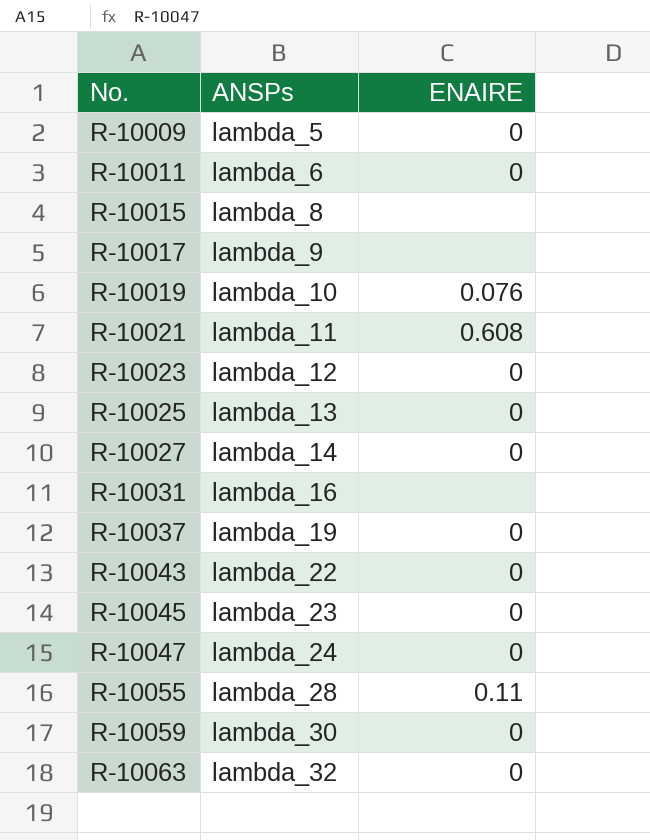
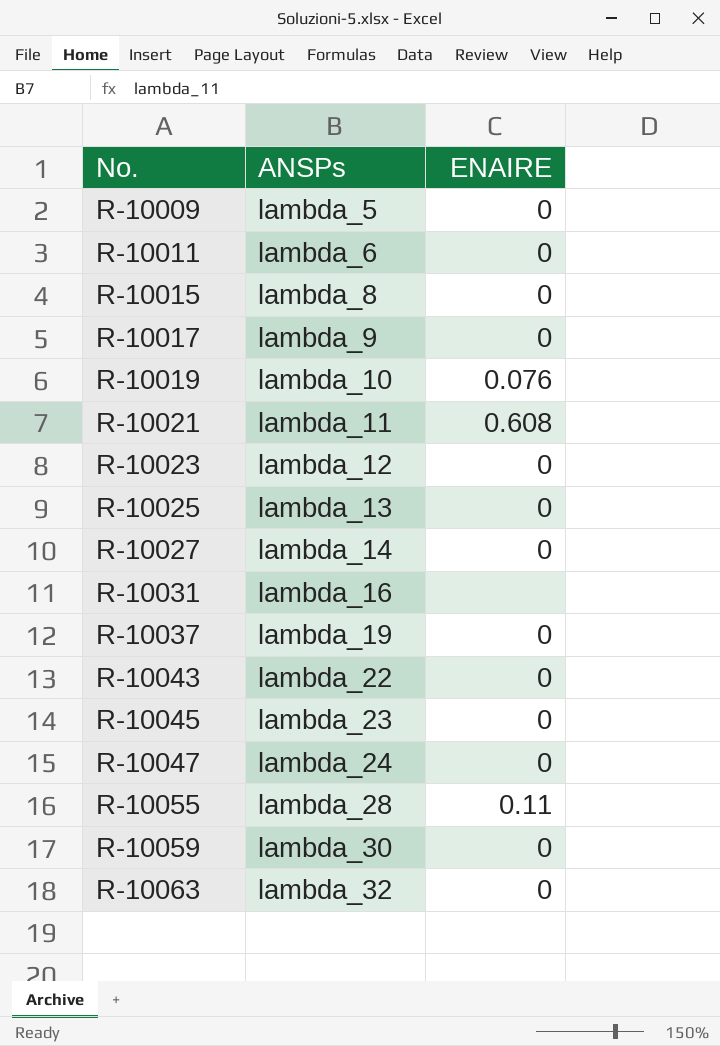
R-10015 | ENAIRE: none -> 0
R-10017 | ENAIRE: none -> 0

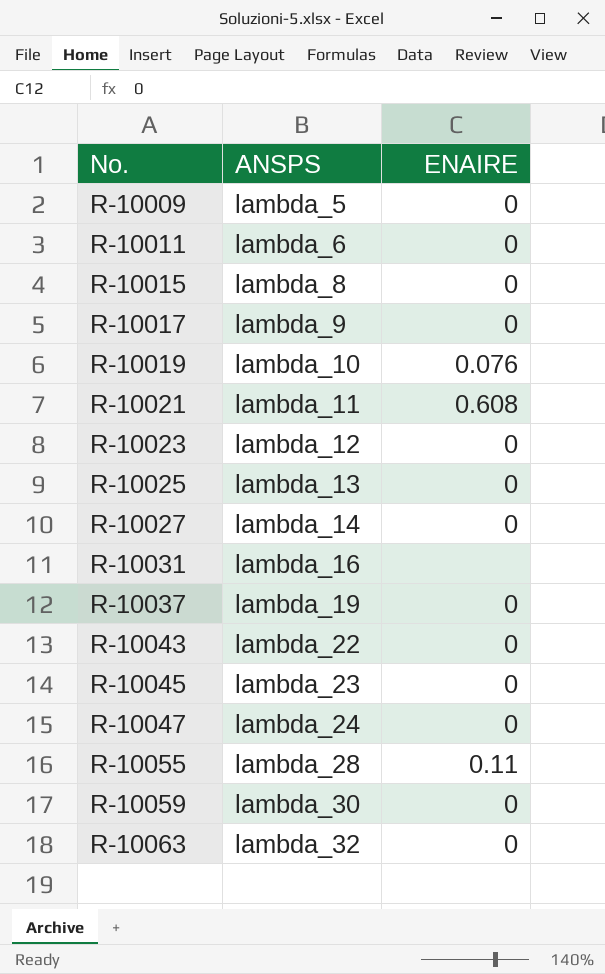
column name: ANSPs -> ANSPS

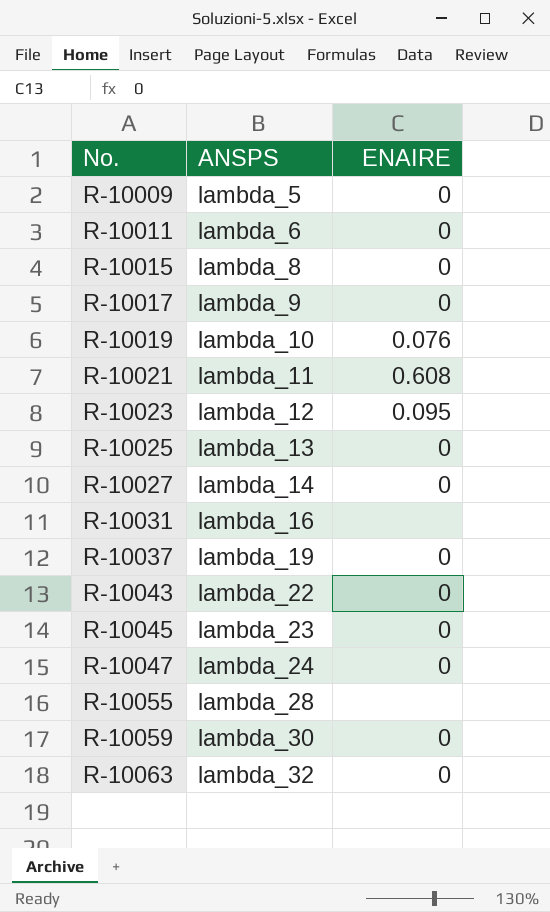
R-10023 | ENAIRE: 0 -> 0.095
R-10055 | ENAIRE: 0.11 -> none

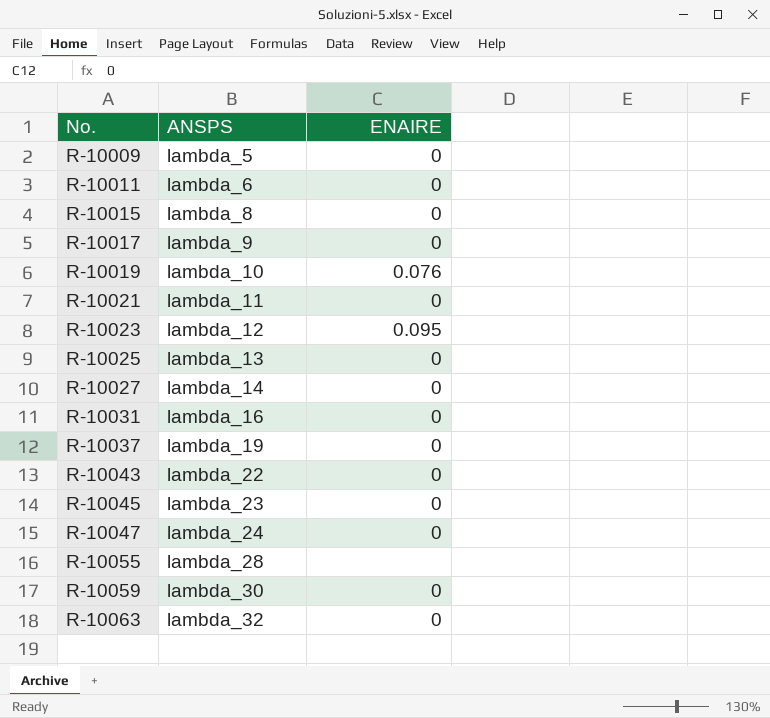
R-10021 | ENAIRE: 0.608 -> 0
R-10031 | ENAIRE: none -> 0

